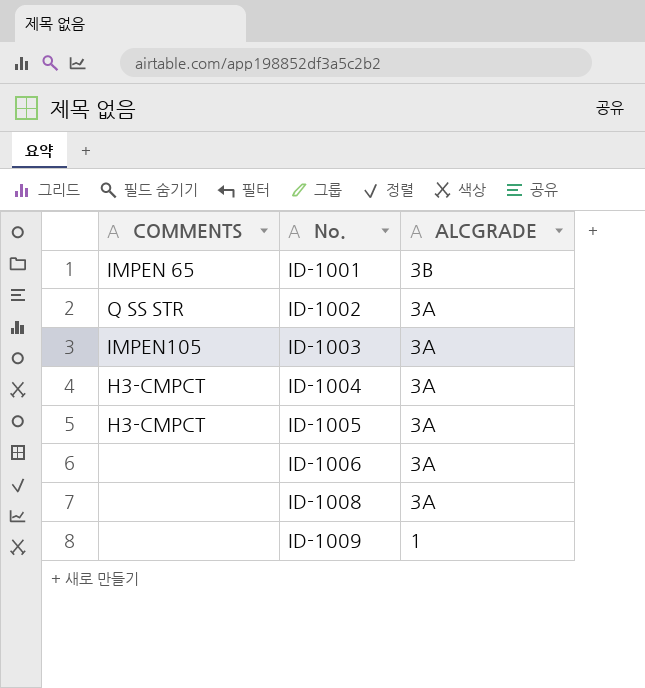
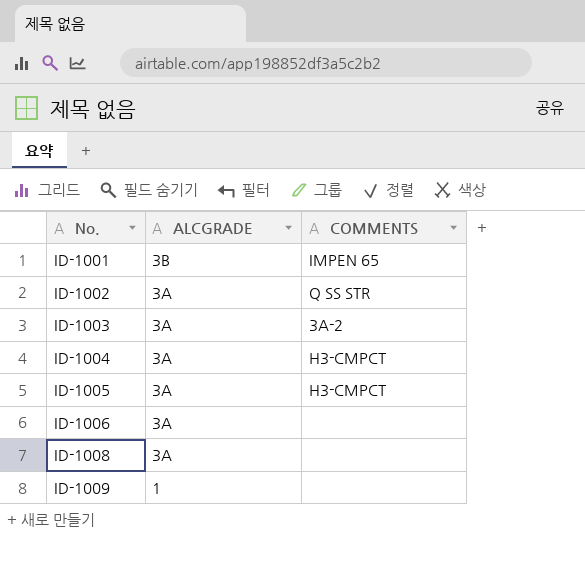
column COMMENTS | position: 1 -> 3
ID-1003 | COMMENTS: IMPEN105 -> 3A-2

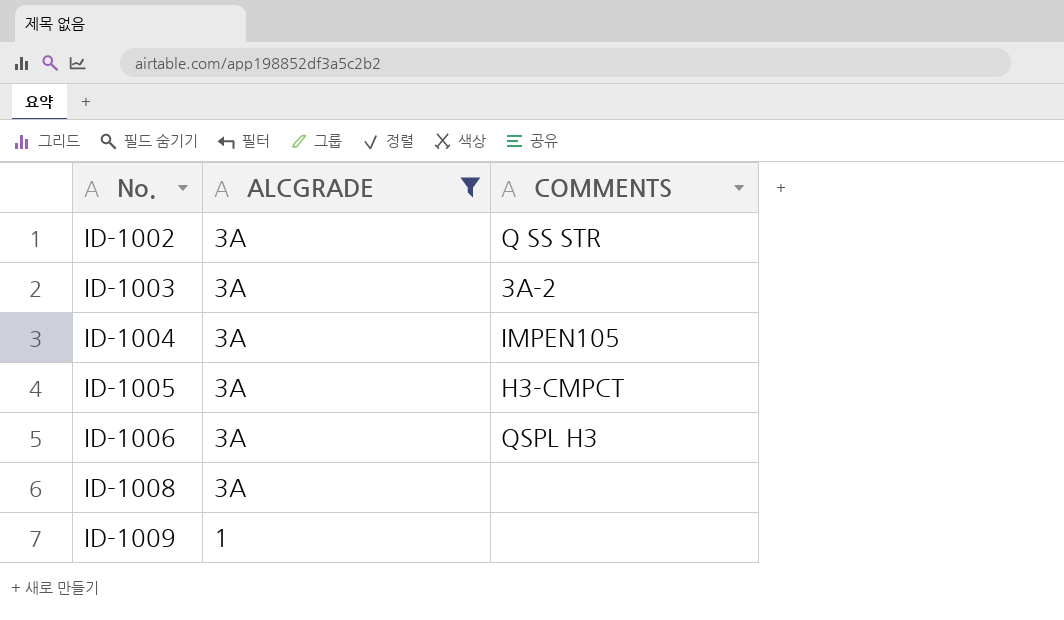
filter: none -> ALCGRADE != 3B
ID-1004 | COMMENTS: H3-CMPCT -> IMPEN105
ID-1006 | COMMENTS: none -> QSPL H3

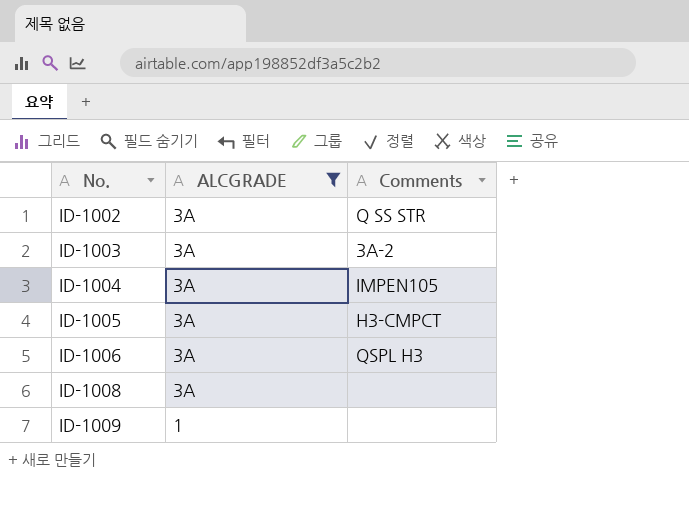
column name: COMMENTS -> Comments

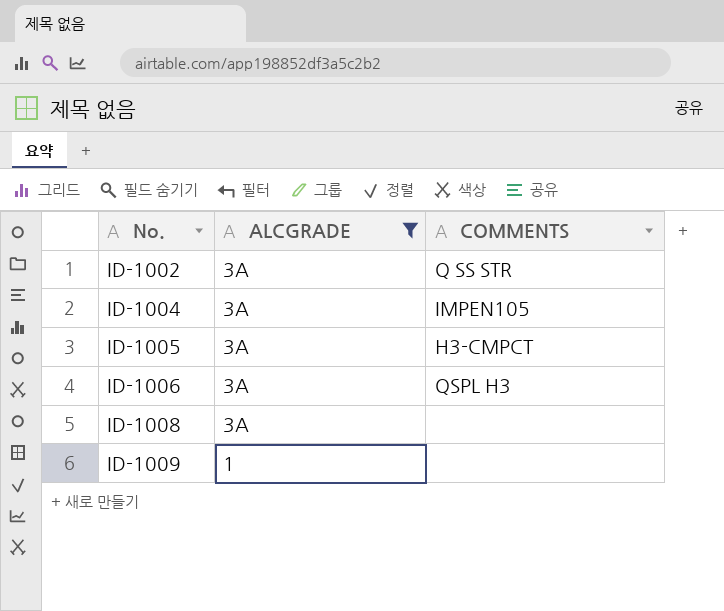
column name: Comments -> COMMENTS
row ID-1003: 3A | 3A-2 -> none

